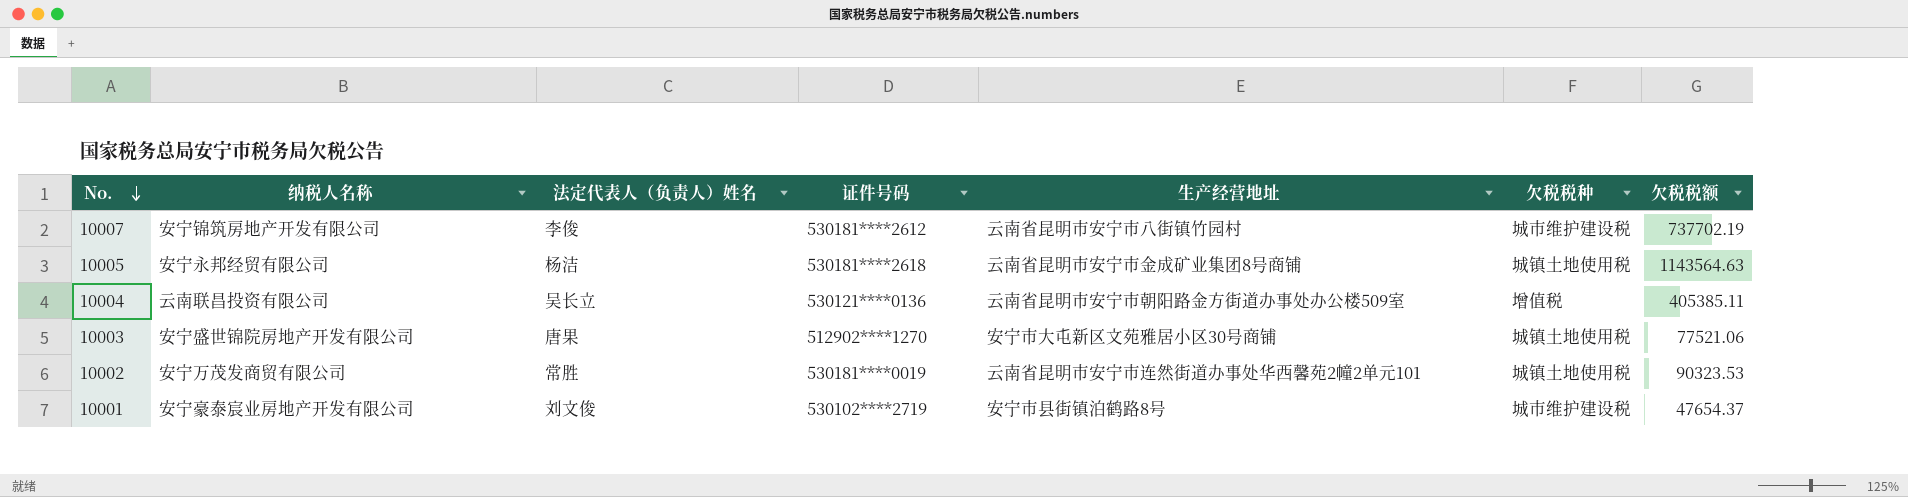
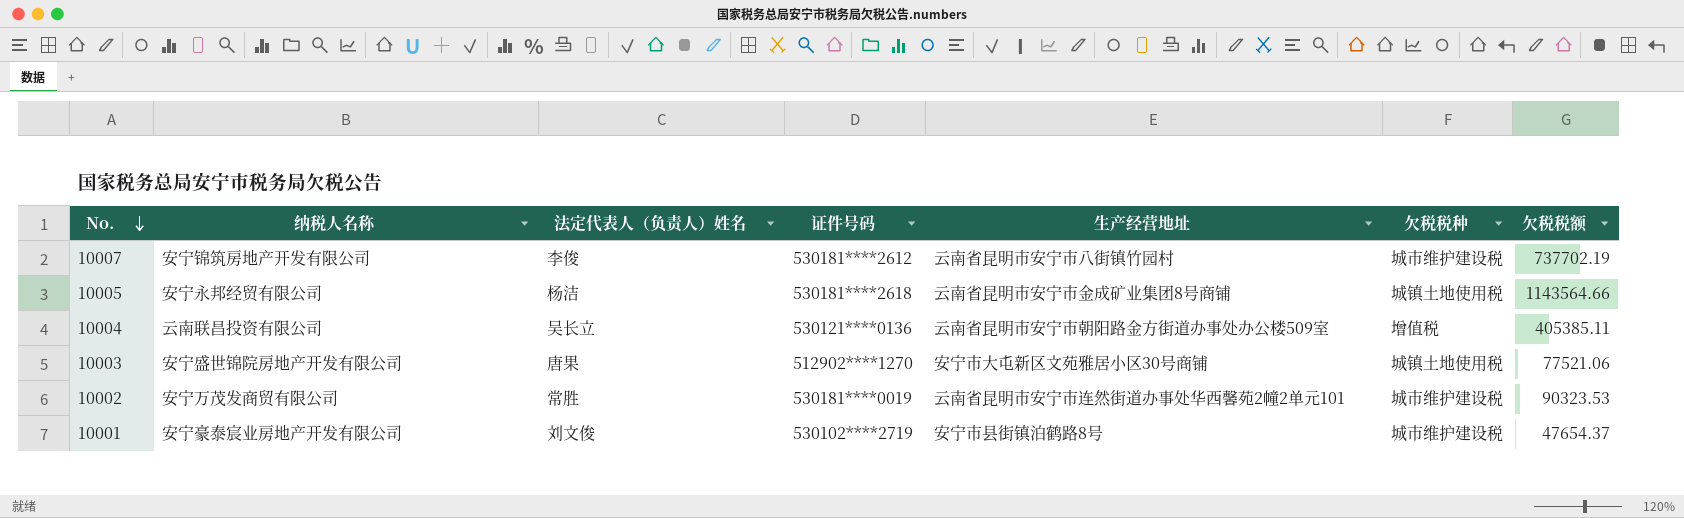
10005 | 欠税税额: 1143564.63 -> 1143564.66
10002 | 欠税税种: 城镇土地使用税 -> 城市维护建设税

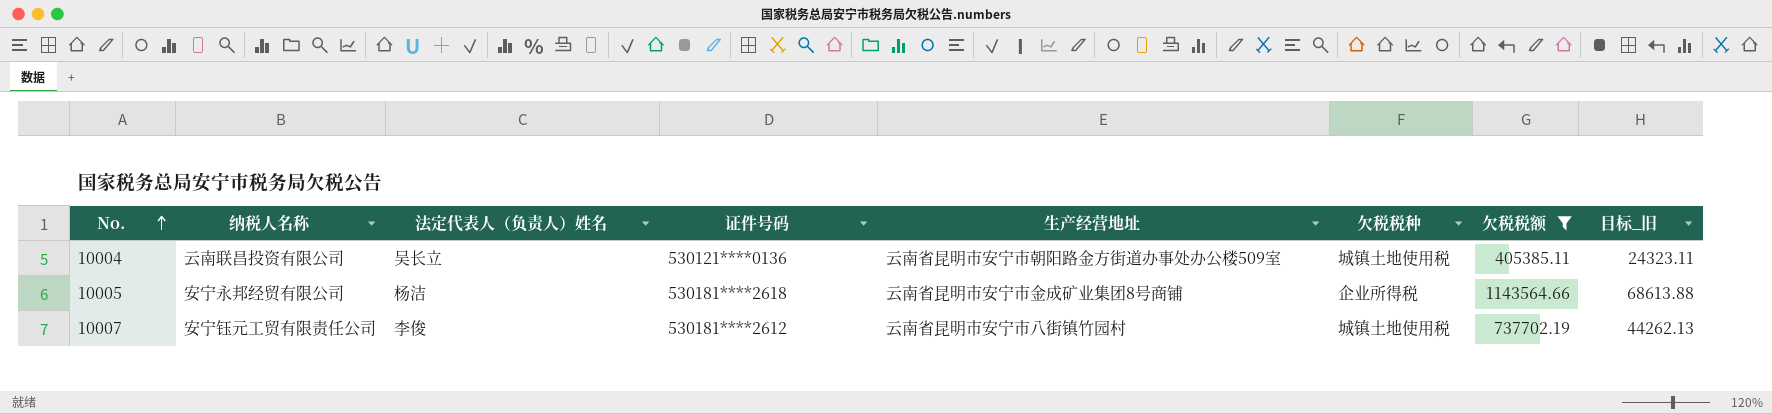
filter: none -> 欠税税额 >= 405385.11
row order: No. descending -> No. ascending
column 目标_旧 | formula: none -> [欠税税额] * 0.06
10004 | 欠税税种: 增值税 -> 城镇土地使用税
10005 | 欠税税种: 城镇土地使用税 -> 企业所得税
10007 | 纳税人名称: 安宁锦筑房地产开发有限公司 -> 安宁钰元工贸有限责任公司
10007 | 欠税税种: 城市维护建设税 -> 城镇土地使用税

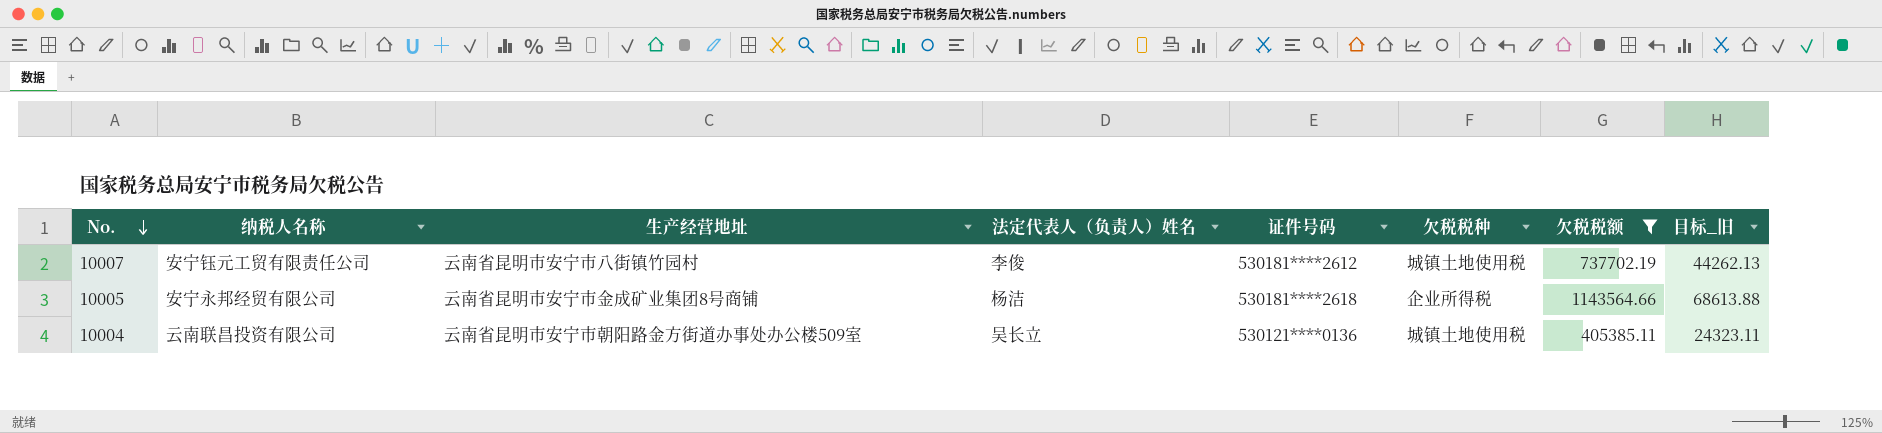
row order: No. ascending -> No. descending
column 生产经营地址 | position: 5 -> 3

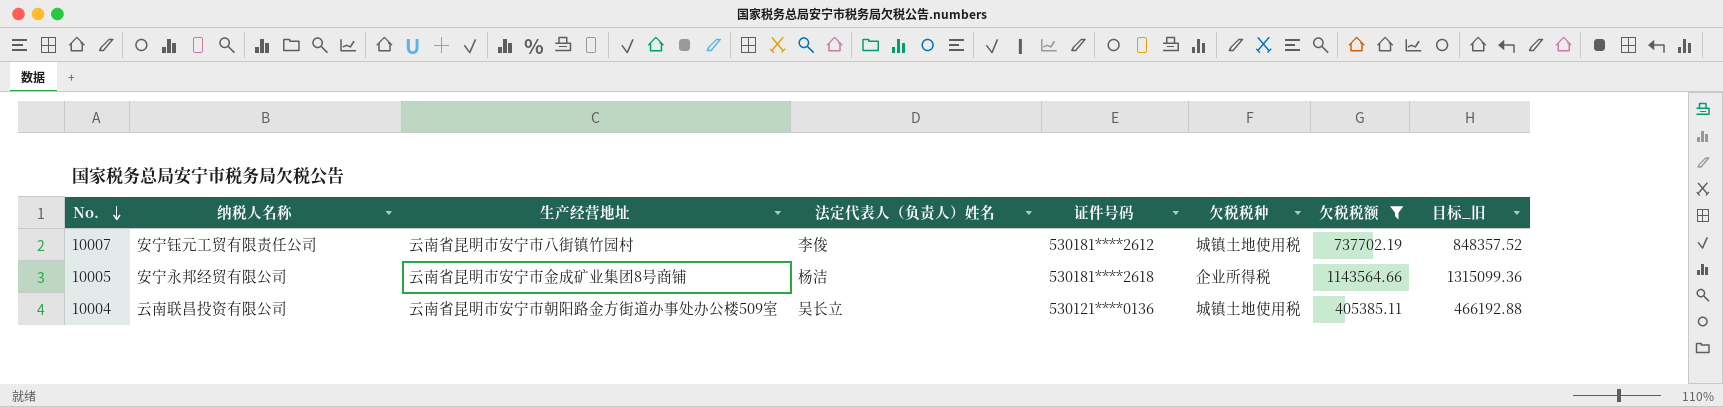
column 目标_旧 | formula: [欠税税额] * 0.06 -> [欠税税额] * 1.15

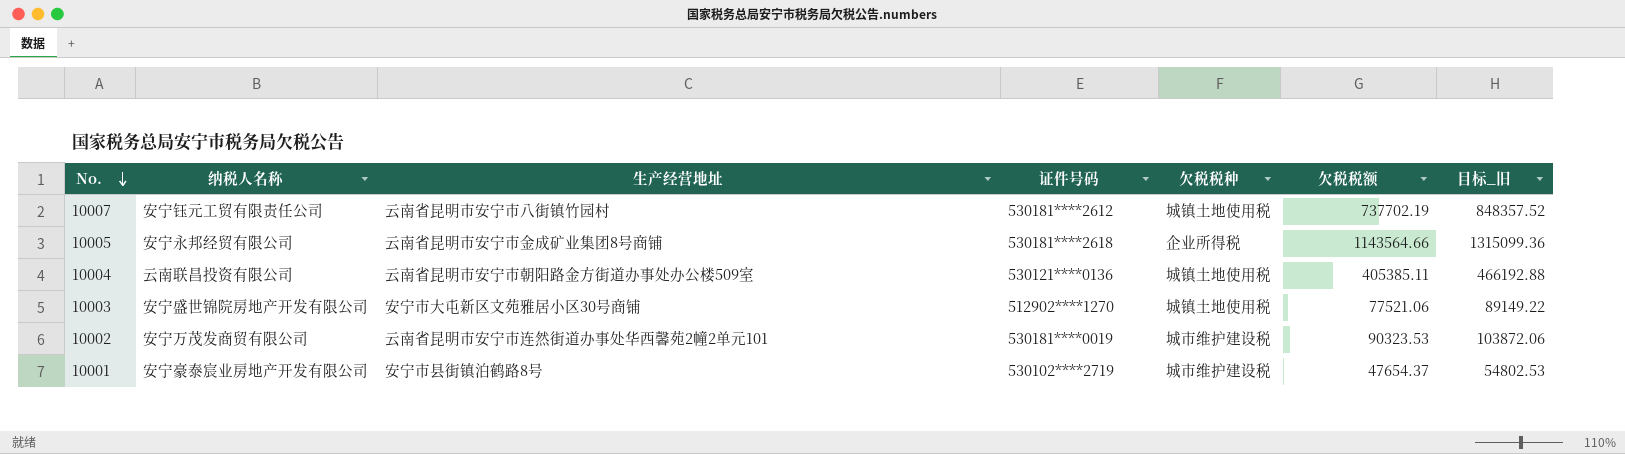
filter: 欠税税额 >= 405385.11 -> none
column 法定代表人（负责人）姓名 | position: 4 -> none

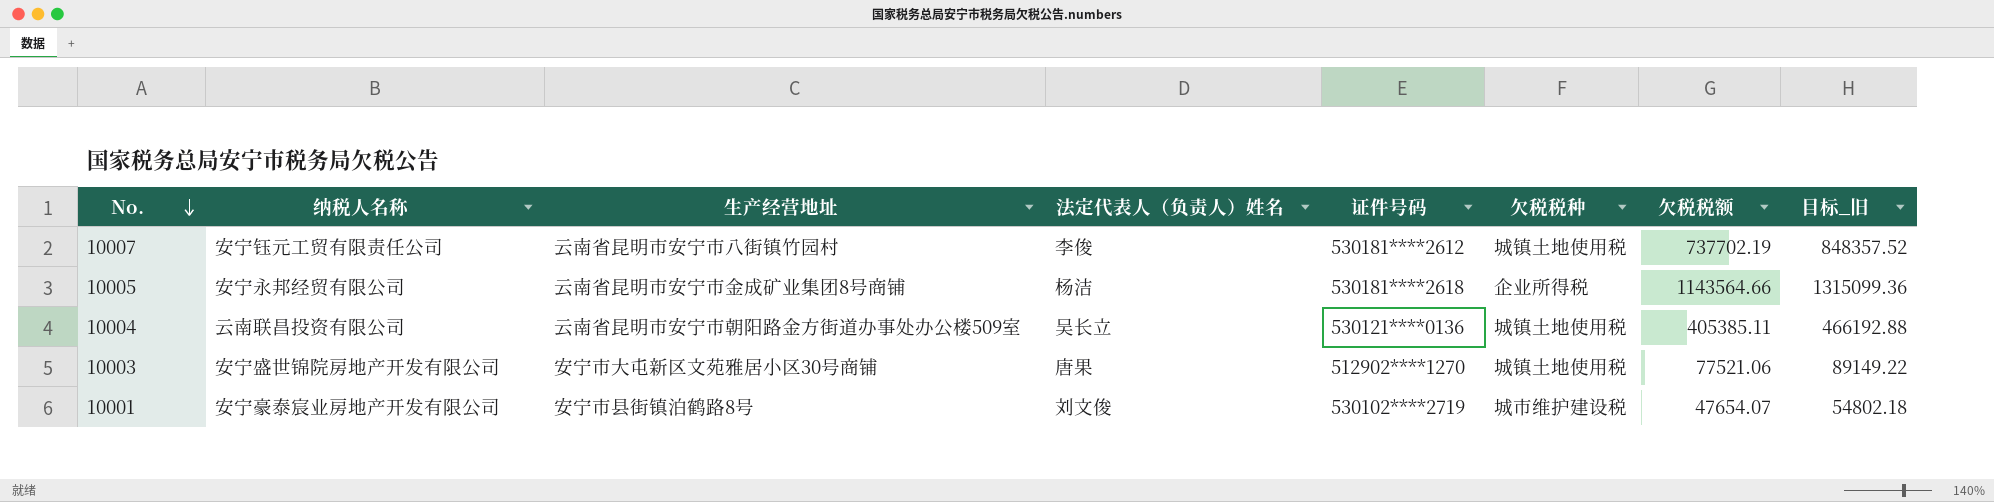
column 法定代表人（负责人）姓名 | position: none -> 4
row 10002: 安宁万茂发商贸有限公司 | 云南省昆明市安宁市连然街道办事处华西馨苑2幢2单元101 | 530181****0019 | 城市维护建设税 | 90323.53 | 103872.06 -> none
10001 | 欠税税额: 47654.37 -> 47654.07
10001 | 目标_旧: 54802.53 -> 54802.18

